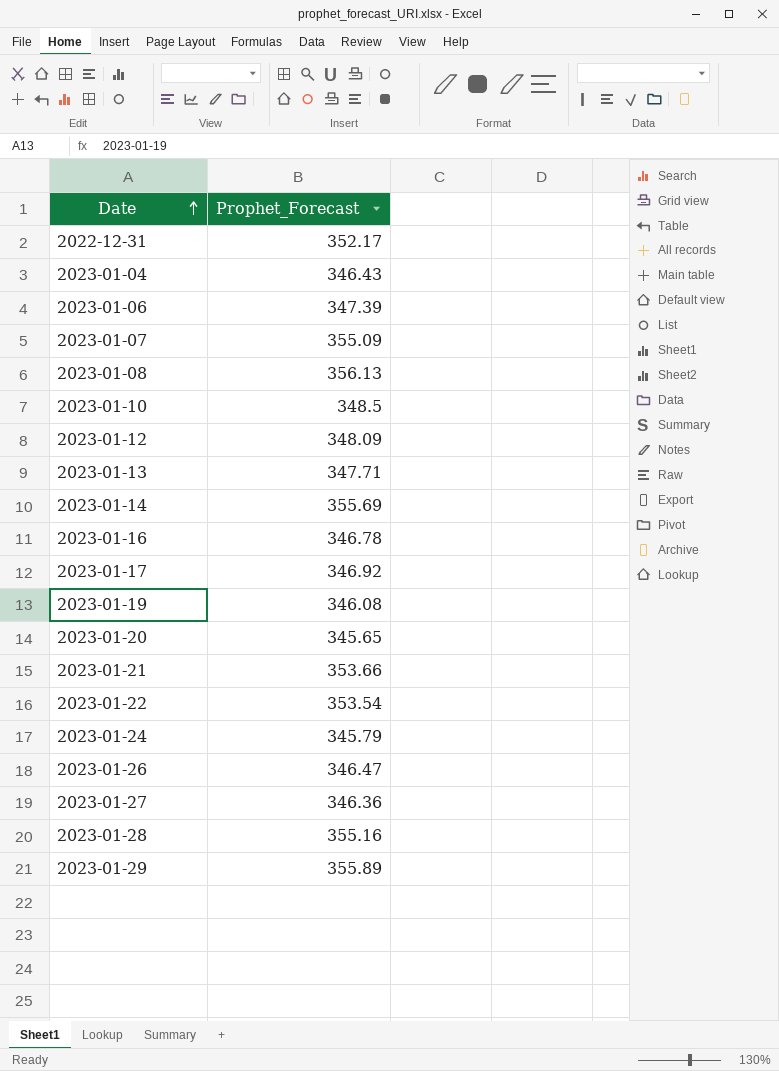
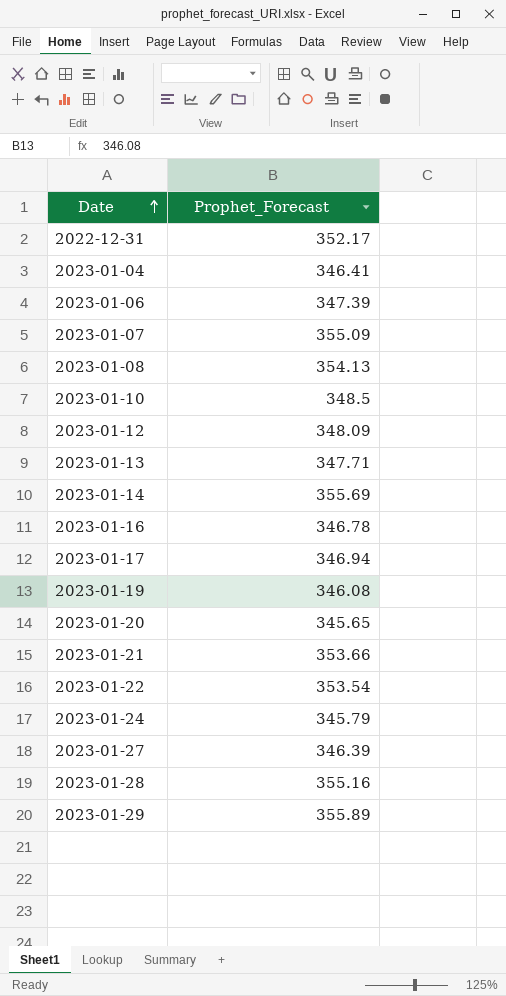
row 2023-01-26: 346.47 -> none
2023-01-04 | Prophet_Forecast: 346.43 -> 346.41
2023-01-08 | Prophet_Forecast: 356.13 -> 354.13
2023-01-17 | Prophet_Forecast: 346.92 -> 346.94
2023-01-27 | Prophet_Forecast: 346.36 -> 346.39

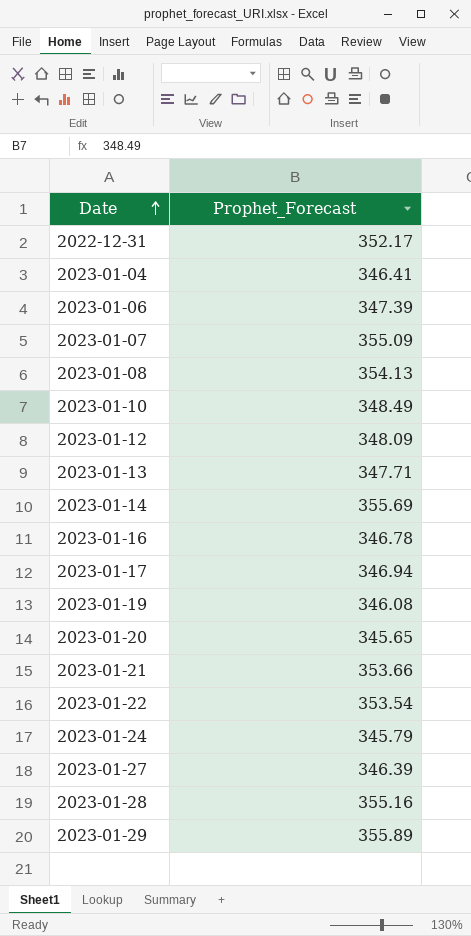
2023-01-10 | Prophet_Forecast: 348.5 -> 348.49

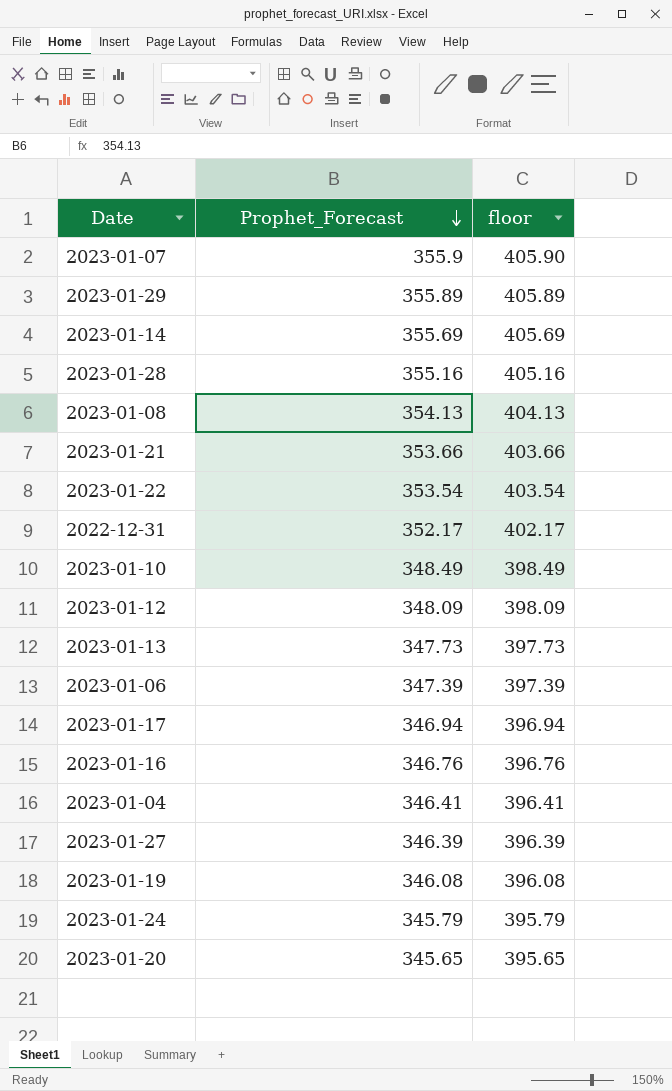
row order: Date ascending -> Prophet_Forecast descending
column floor | formula: none -> [Prophet_Forecast] + 50
2023-01-07 | Prophet_Forecast: 355.09 -> 355.9
2023-01-13 | Prophet_Forecast: 347.71 -> 347.73
2023-01-16 | Prophet_Forecast: 346.78 -> 346.76

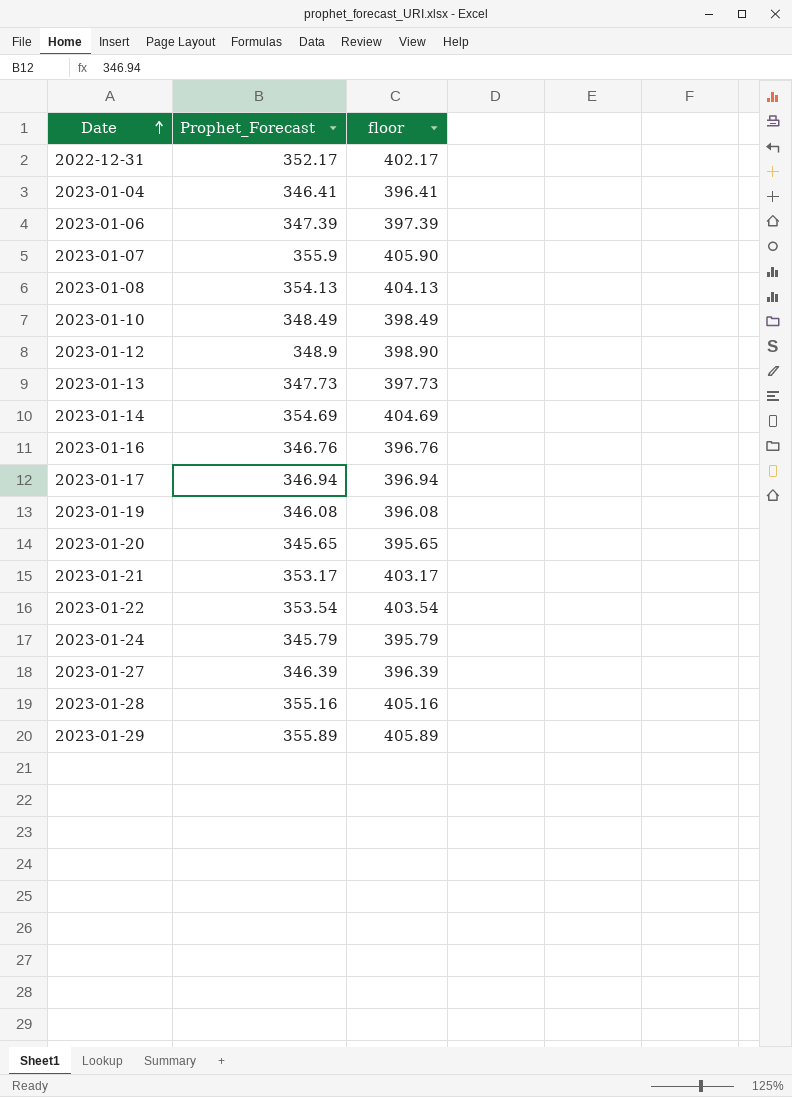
row order: Prophet_Forecast descending -> Date ascending
2023-01-12 | Prophet_Forecast: 348.09 -> 348.9
2023-01-12 | floor: 398.09 -> 398.90
2023-01-14 | Prophet_Forecast: 355.69 -> 354.69
2023-01-14 | floor: 405.69 -> 404.69
2023-01-21 | Prophet_Forecast: 353.66 -> 353.17
2023-01-21 | floor: 403.66 -> 403.17

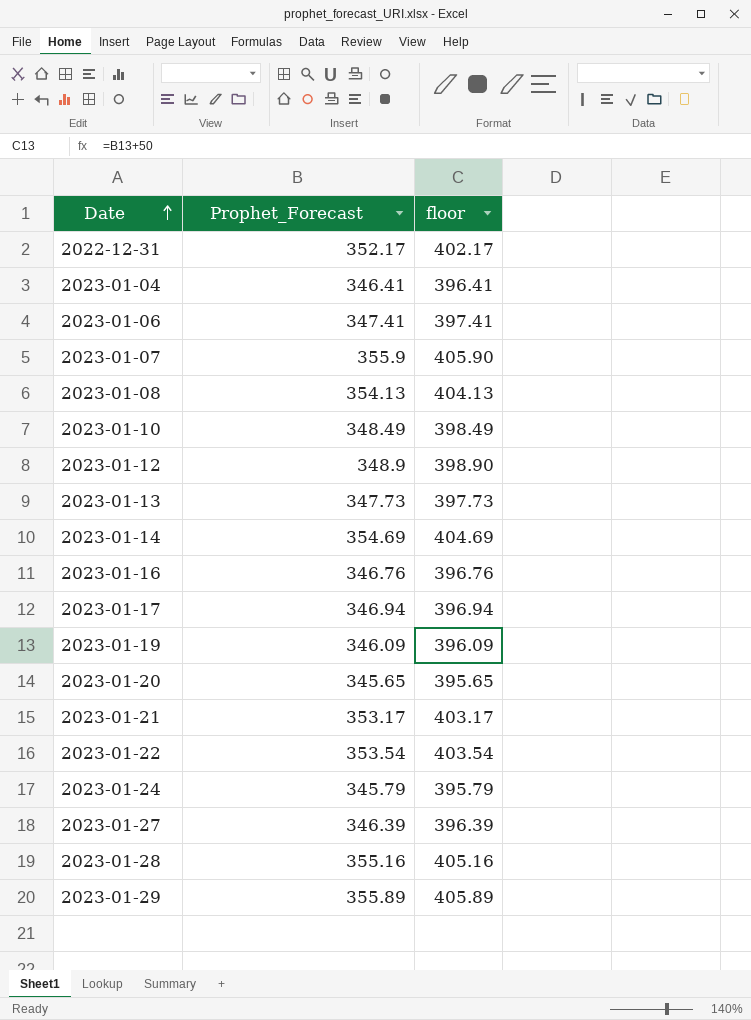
2023-01-06 | Prophet_Forecast: 347.39 -> 347.41
2023-01-06 | floor: 397.39 -> 397.41
2023-01-19 | Prophet_Forecast: 346.08 -> 346.09
2023-01-19 | floor: 396.08 -> 396.09

